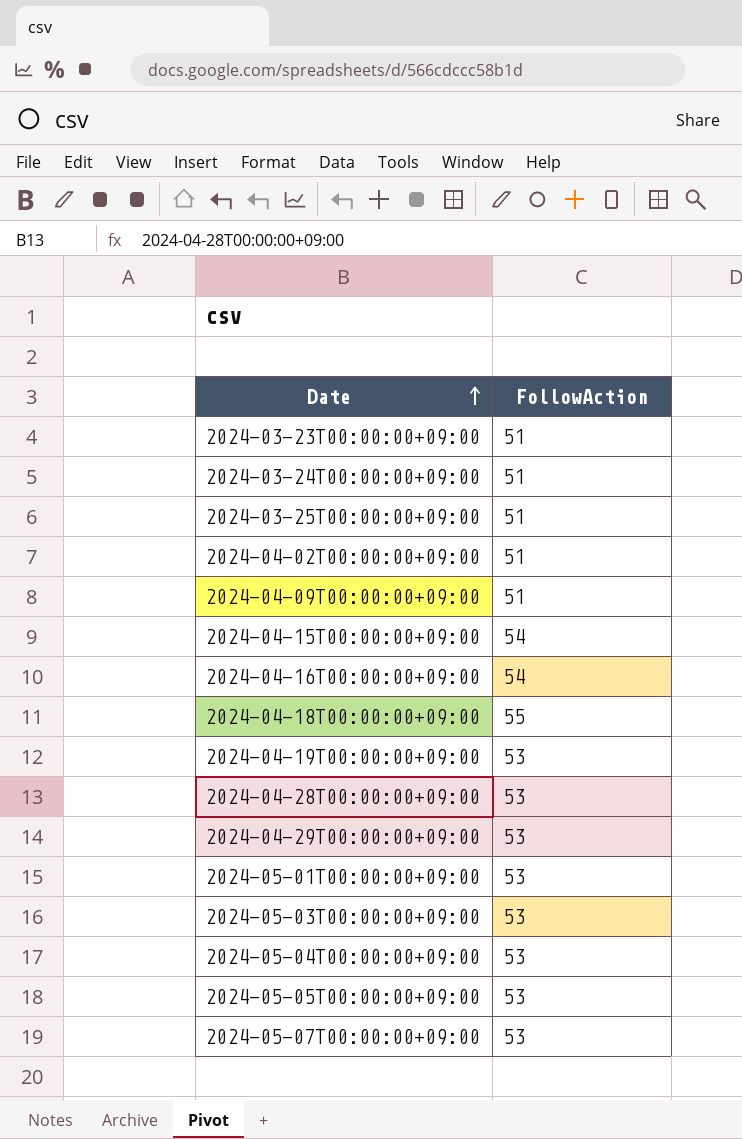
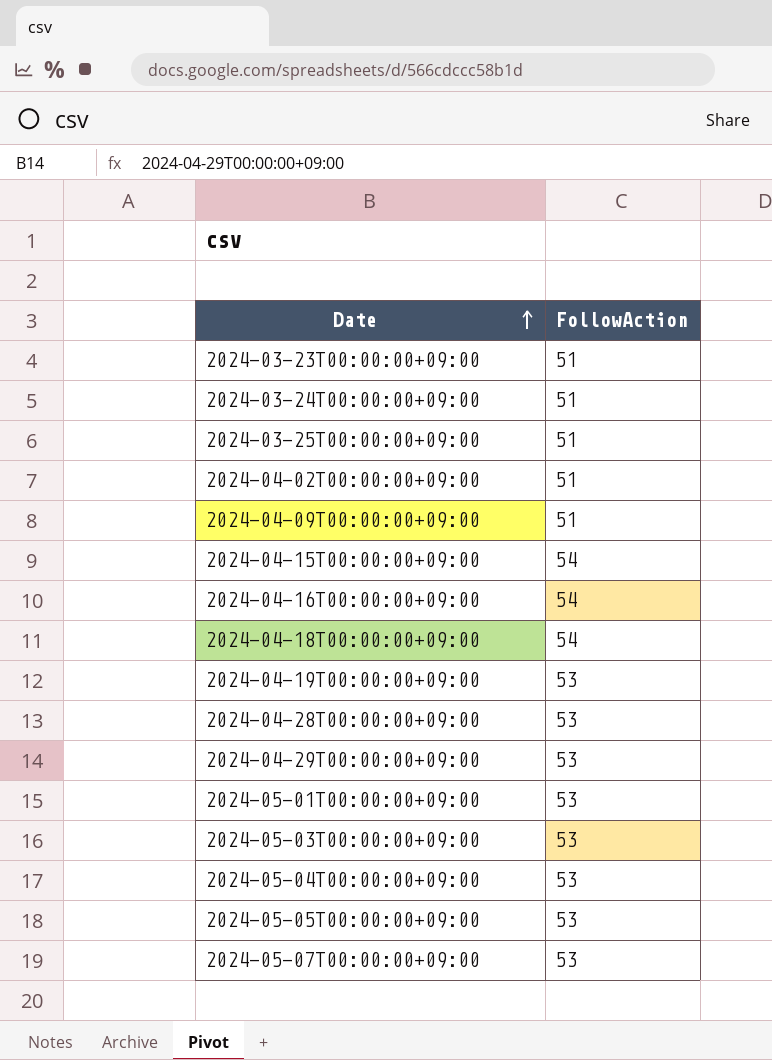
2024-04-18T00:00:00+09:00 | FollowAction: 55 -> 54

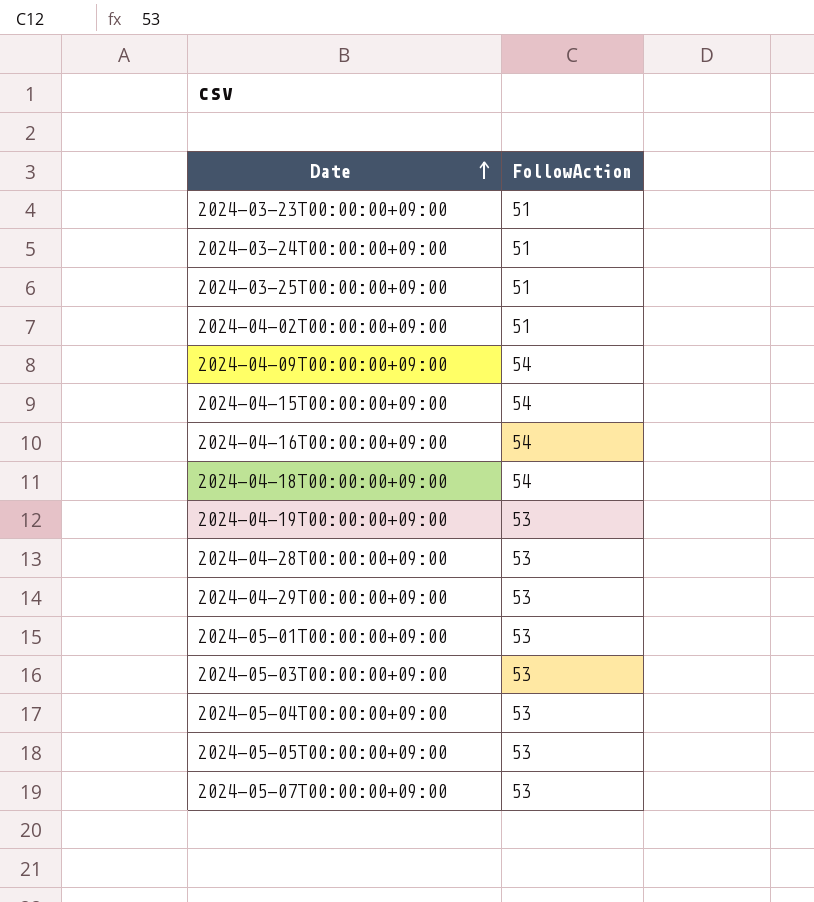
2024-04-09T00:00:00+09:00 | FollowAction: 51 -> 54

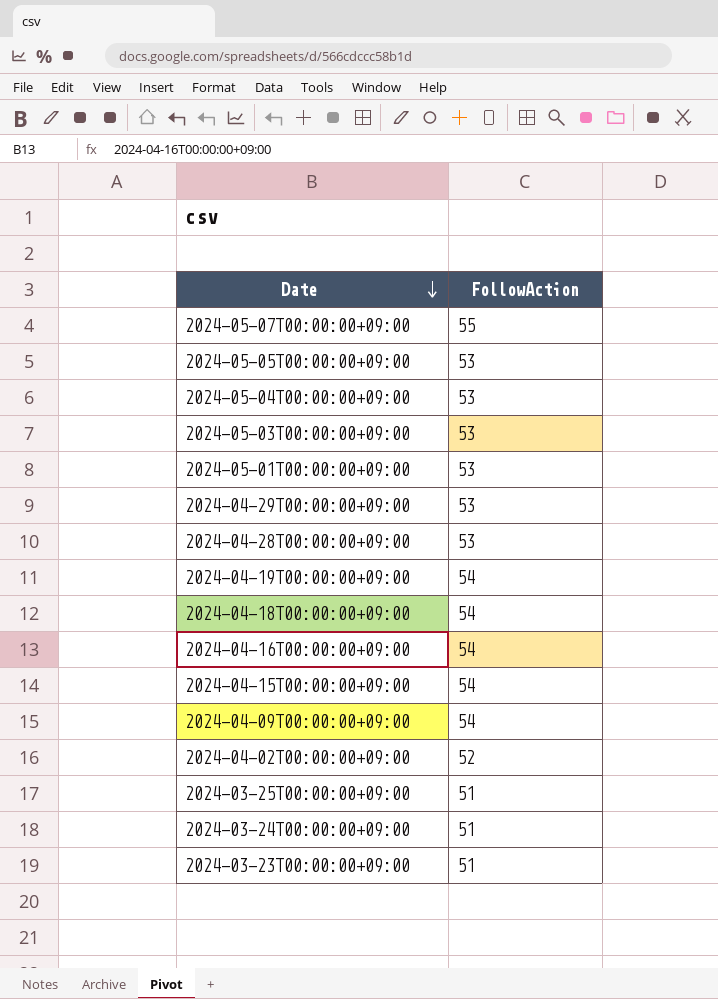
row order: Date ascending -> Date descending
2024-05-07T00:00:00+09:00 | FollowAction: 53 -> 55
2024-04-19T00:00:00+09:00 | FollowAction: 53 -> 54
2024-04-02T00:00:00+09:00 | FollowAction: 51 -> 52

